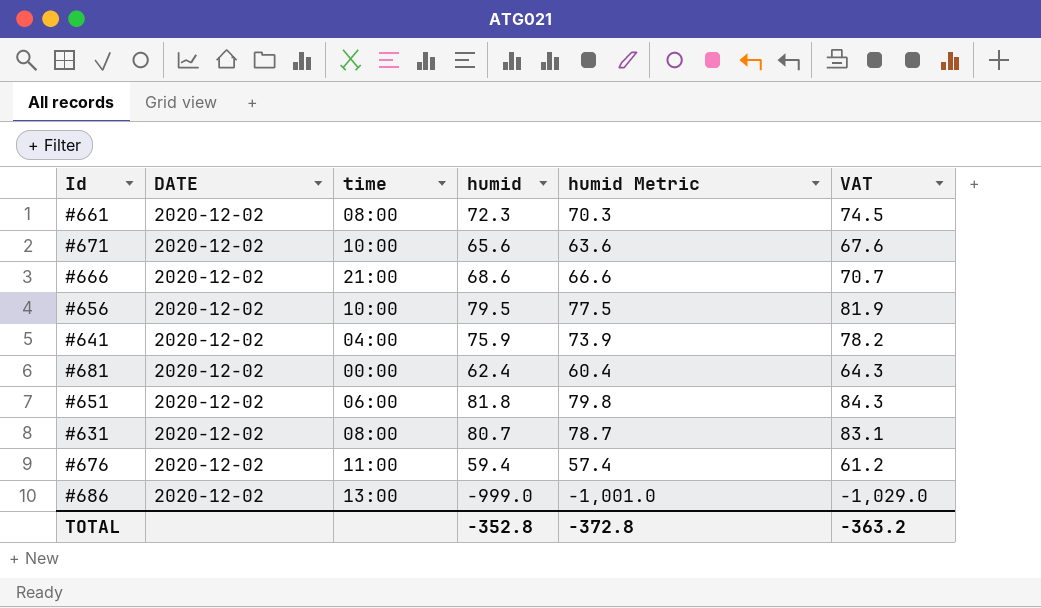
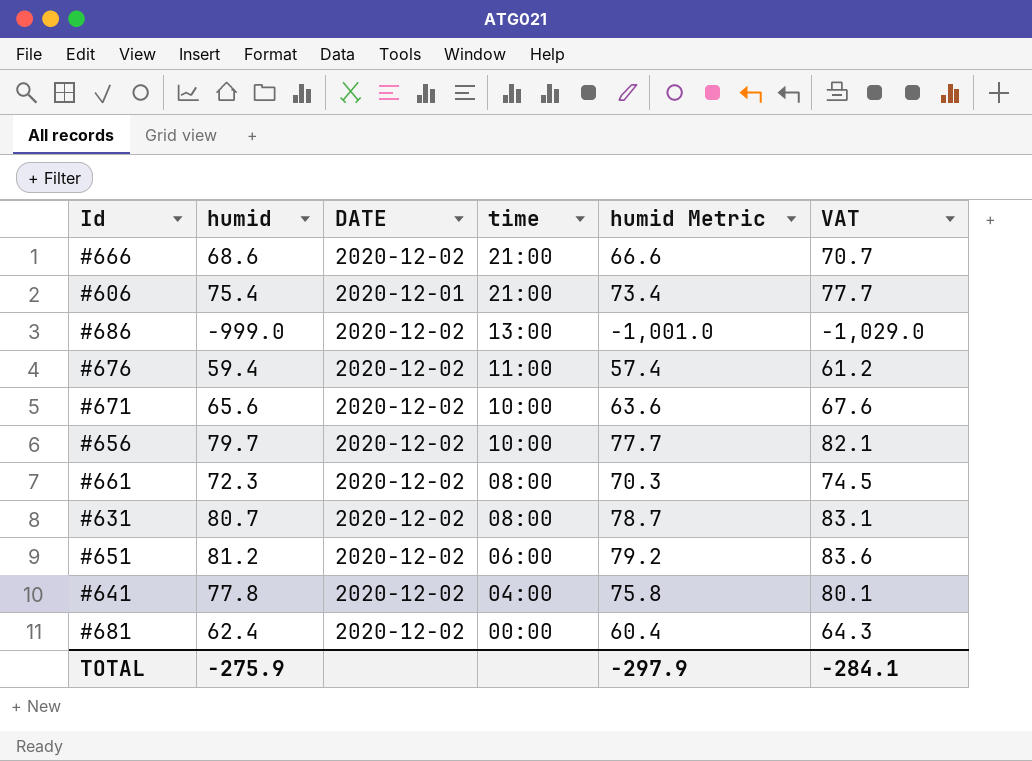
row order: none -> time descending
column humid | position: 4 -> 2
row #606: none -> 75.4 | 2020-12-01 | 21:00 | 73.4 | 77.7
#656 | humid: 79.5 -> 79.7
#656 | humid Metric: 77.5 -> 77.7
#656 | VAT: 81.9 -> 82.1
#651 | humid: 81.8 -> 81.2
#651 | humid Metric: 79.8 -> 79.2
#651 | VAT: 84.3 -> 83.6
#641 | humid: 75.9 -> 77.8
#641 | humid Metric: 73.9 -> 75.8
#641 | VAT: 78.2 -> 80.1
TOTAL | humid: -352.8 -> -275.9
TOTAL | humid Metric: -372.8 -> -297.9
TOTAL | VAT: -363.2 -> -284.1

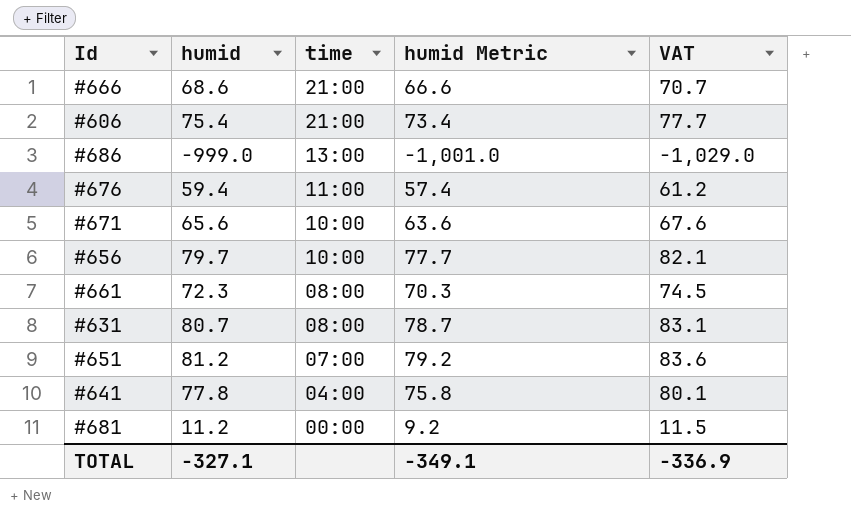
column DATE | position: 3 -> none
#651 | time: 06:00 -> 07:00
#681 | humid: 62.4 -> 11.2
#681 | humid Metric: 60.4 -> 9.2
#681 | VAT: 64.3 -> 11.5
TOTAL | humid: -275.9 -> -327.1
TOTAL | humid Metric: -297.9 -> -349.1
TOTAL | VAT: -284.1 -> -336.9

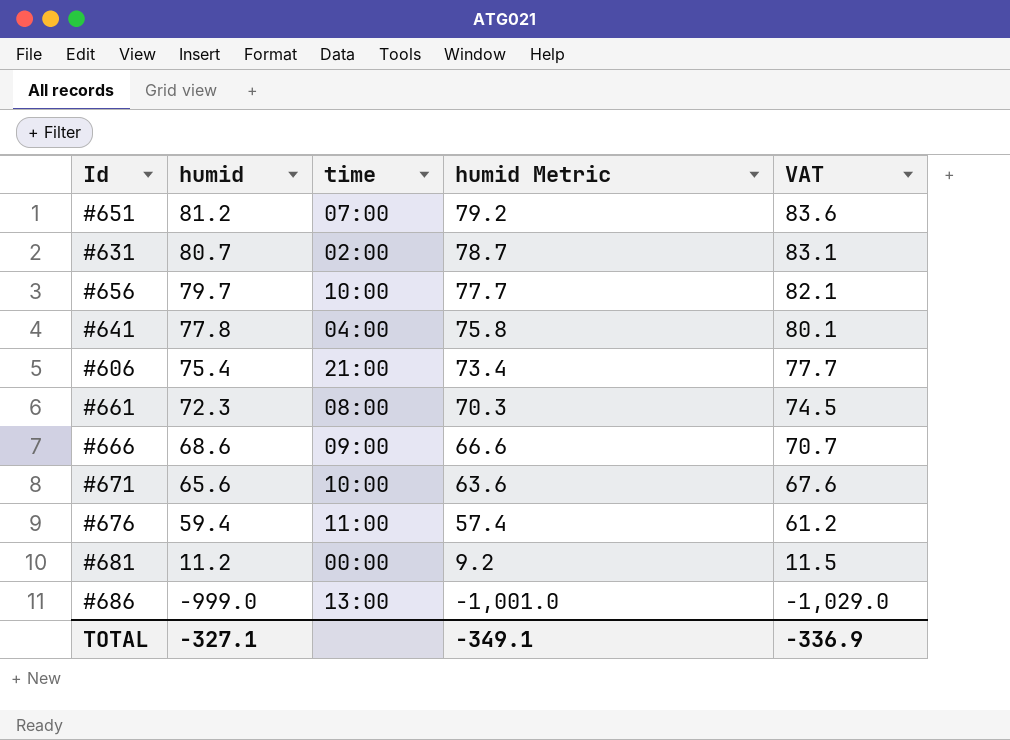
row order: time descending -> humid descending
#631 | time: 08:00 -> 02:00
#666 | time: 21:00 -> 09:00

